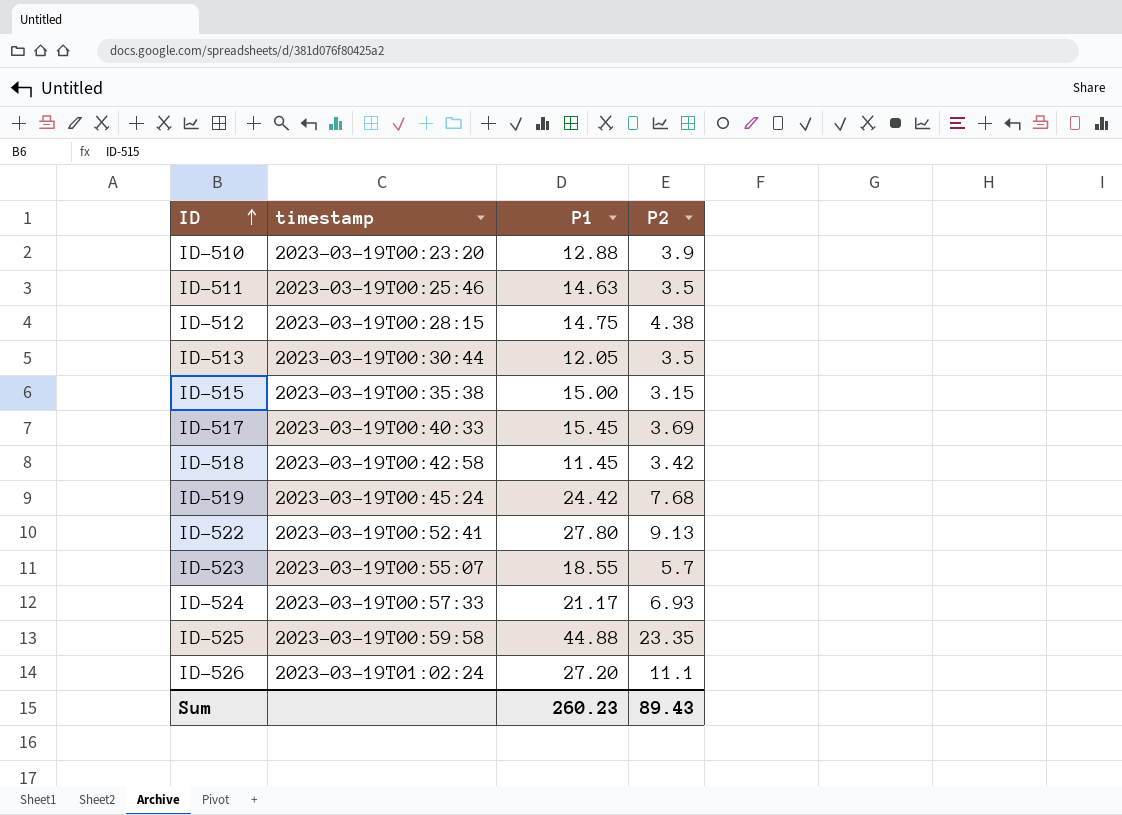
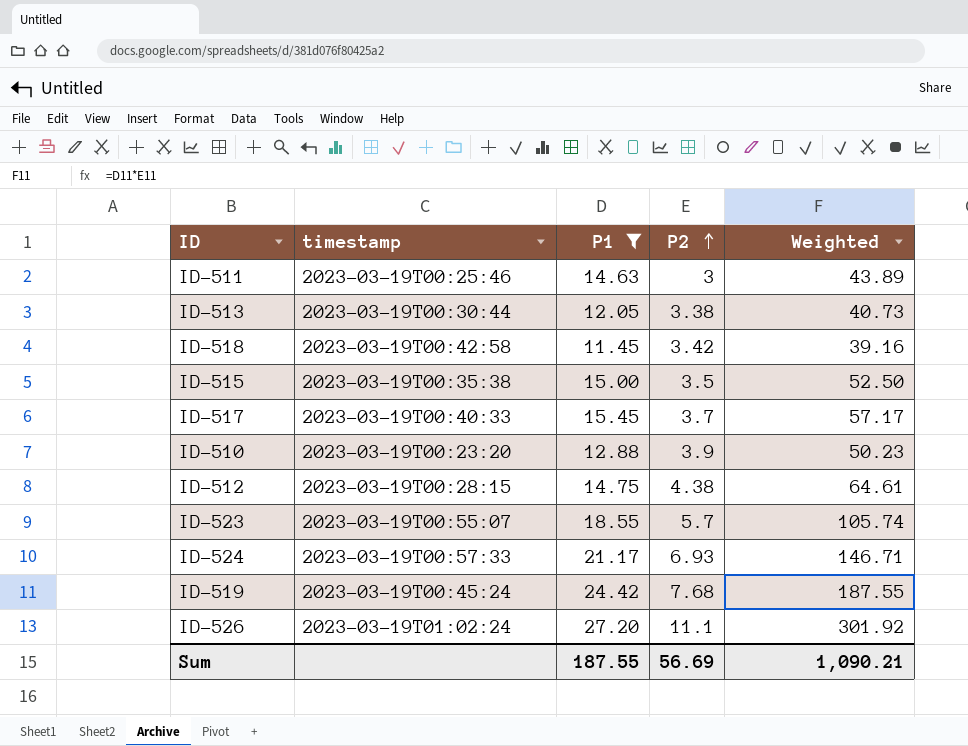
filter: none -> P1 <= 27.20
row order: ID ascending -> P2 ascending
column Weighted | formula: none -> [P1] * [P2]
ID-511 | P2: 3.5 -> 3
ID-513 | P2: 3.5 -> 3.38
ID-515 | P2: 3.15 -> 3.5
ID-517 | P2: 3.69 -> 3.7
Sum | P1: 260.23 -> 187.55
Sum | P2: 89.43 -> 56.69

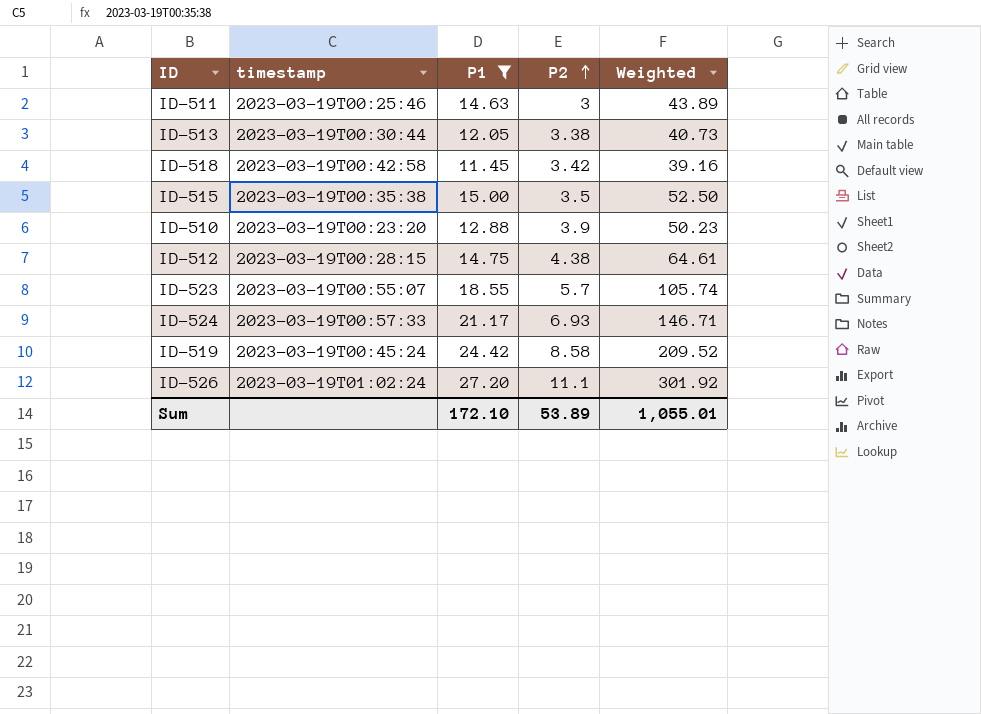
row ID-517: 2023-03-19T00:40:33 | 15.45 | 3.7 | 57.17 -> none
ID-519 | P2: 7.68 -> 8.58
ID-519 | Weighted: 187.55 -> 209.52
Sum | P1: 187.55 -> 172.10
Sum | P2: 56.69 -> 53.89
Sum | Weighted: 1,090.21 -> 1,055.01

